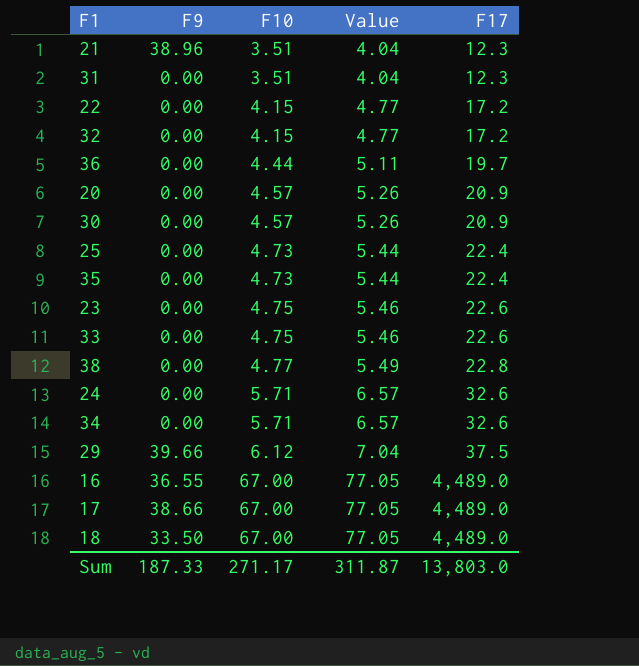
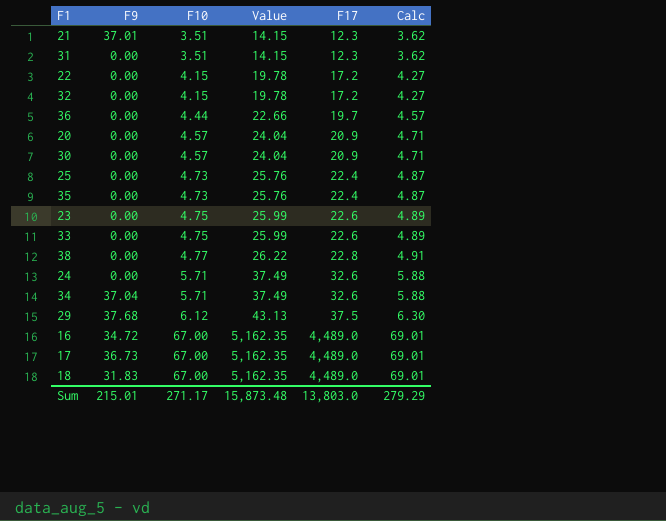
column Value | formula: [F10] * 1.15 -> [F17] * 1.15
column Calc | formula: none -> [F10] * 1.03
21 | F9: 38.96 -> 37.01
34 | F9: 0.00 -> 37.04
29 | F9: 39.66 -> 37.68
16 | F9: 36.55 -> 34.72
17 | F9: 38.66 -> 36.73
18 | F9: 33.50 -> 31.83
Sum | F9: 187.33 -> 215.01
Sum | Value: 311.87 -> 15,873.48

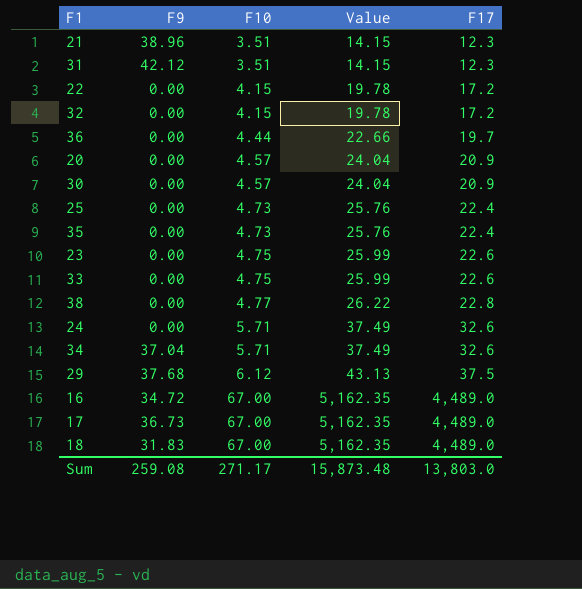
column Calc | formula: [F10] * 1.03 -> none
21 | F9: 37.01 -> 38.96
31 | F9: 0.00 -> 42.12
Sum | F9: 215.01 -> 259.08

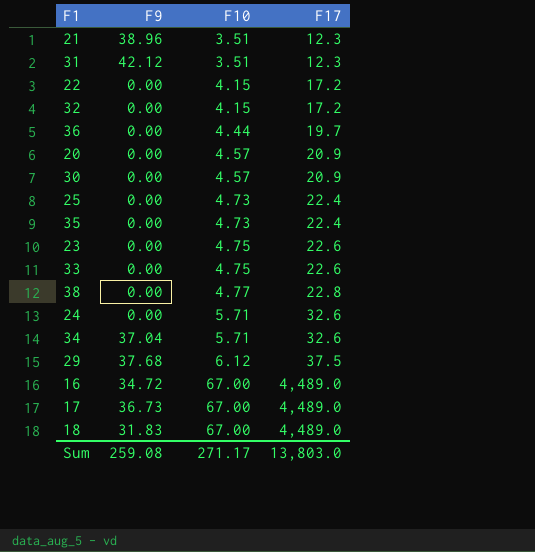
column Value | formula: [F17] * 1.15 -> none

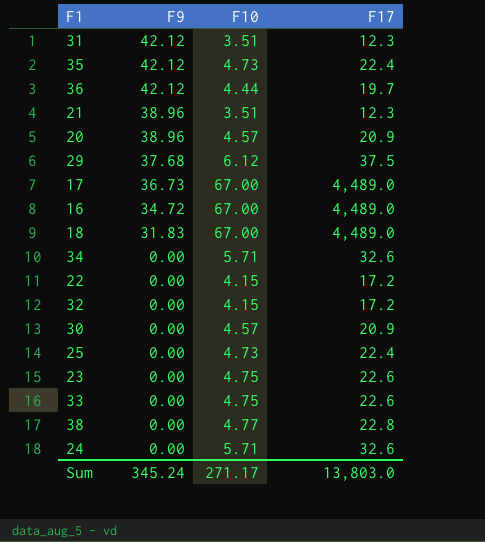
row order: F10 ascending -> F9 descending
35 | F9: 0.00 -> 42.12
36 | F9: 0.00 -> 42.12
20 | F9: 0.00 -> 38.96
34 | F9: 37.04 -> 0.00
Sum | F9: 259.08 -> 345.24

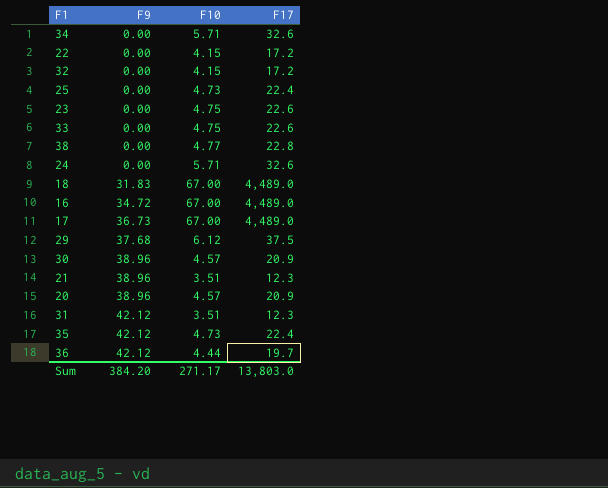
row order: F9 descending -> F9 ascending
30 | F9: 0.00 -> 38.96
Sum | F9: 345.24 -> 384.20

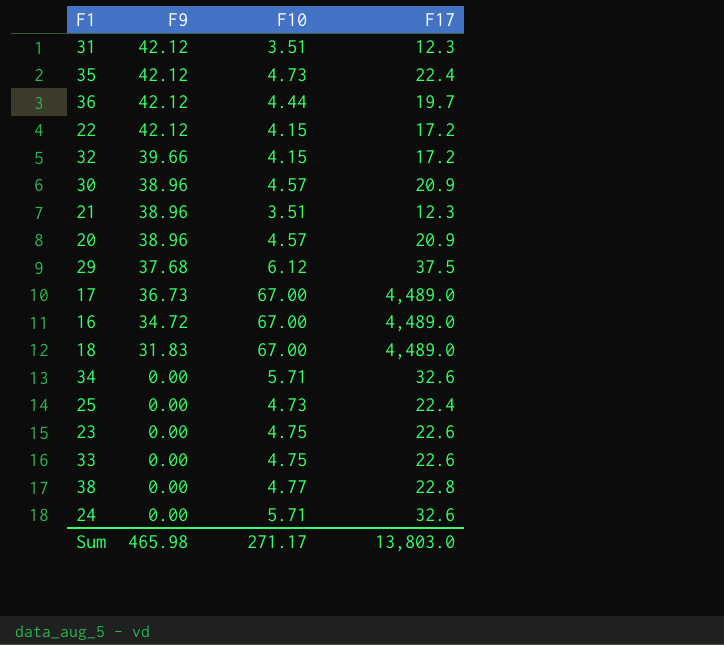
row order: F9 ascending -> F9 descending
22 | F9: 0.00 -> 42.12
32 | F9: 0.00 -> 39.66
Sum | F9: 384.20 -> 465.98

